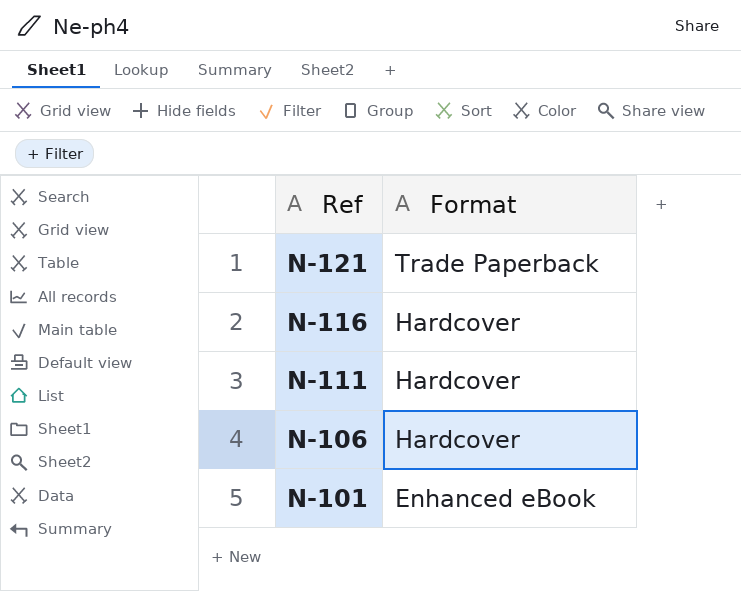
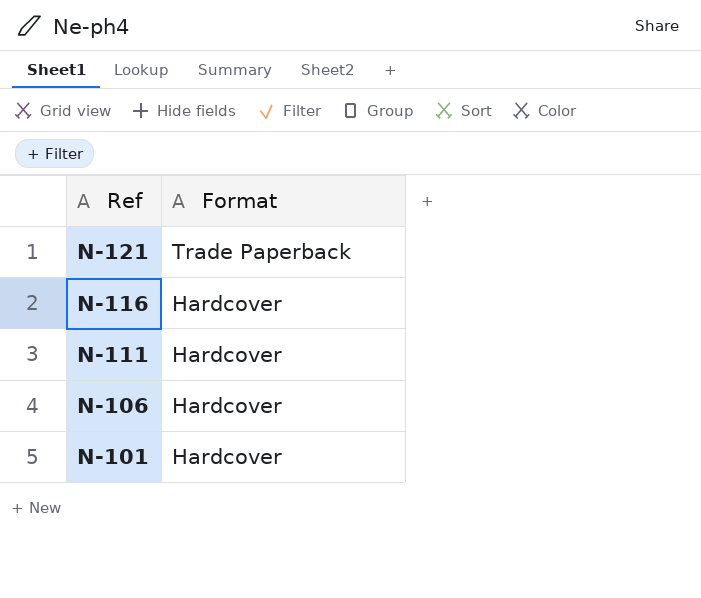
N-101 | Format: Enhanced eBook -> Hardcover

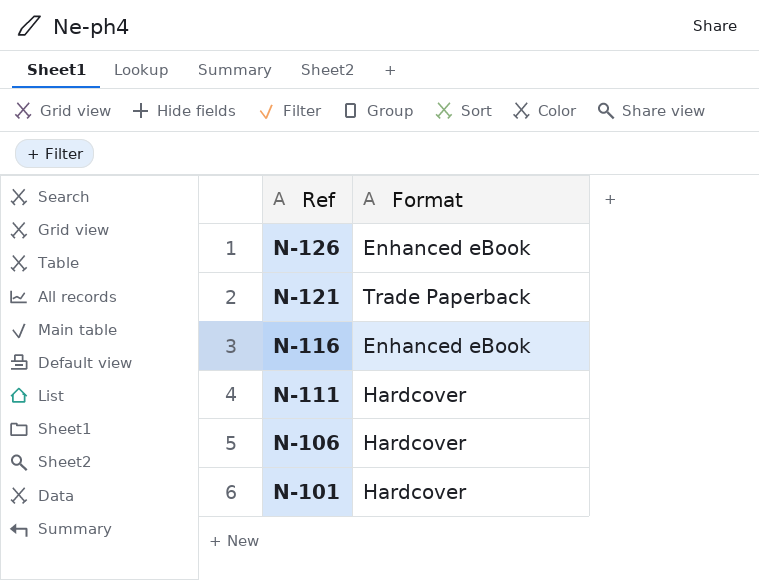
row N-126: none -> Enhanced eBook
N-116 | Format: Hardcover -> Enhanced eBook

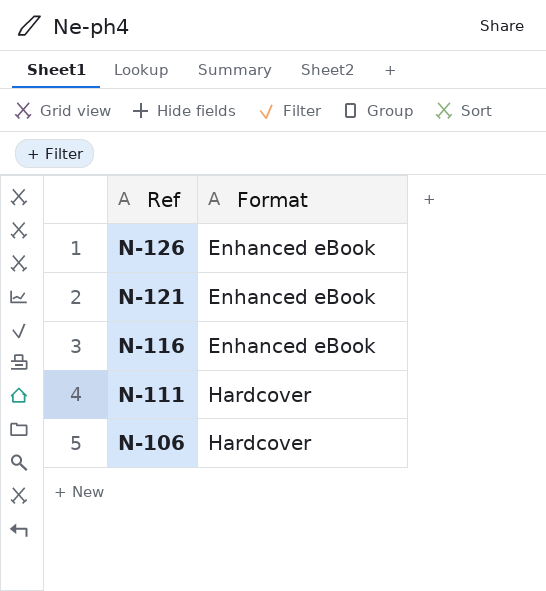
row N-101: Hardcover -> none
N-121 | Format: Trade Paperback -> Enhanced eBook

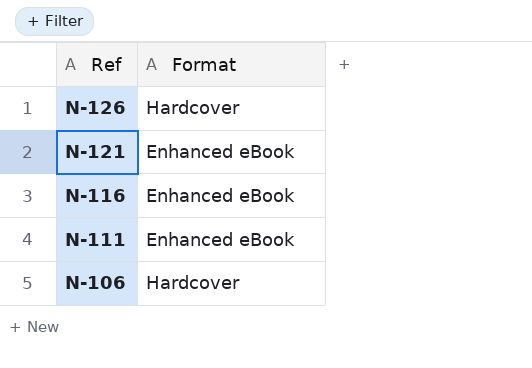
N-126 | Format: Enhanced eBook -> Hardcover
N-111 | Format: Hardcover -> Enhanced eBook

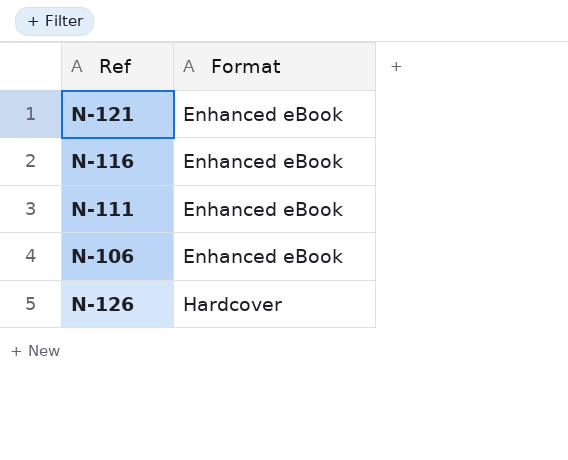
row order: Ref descending -> Format ascending
N-106 | Format: Hardcover -> Enhanced eBook

